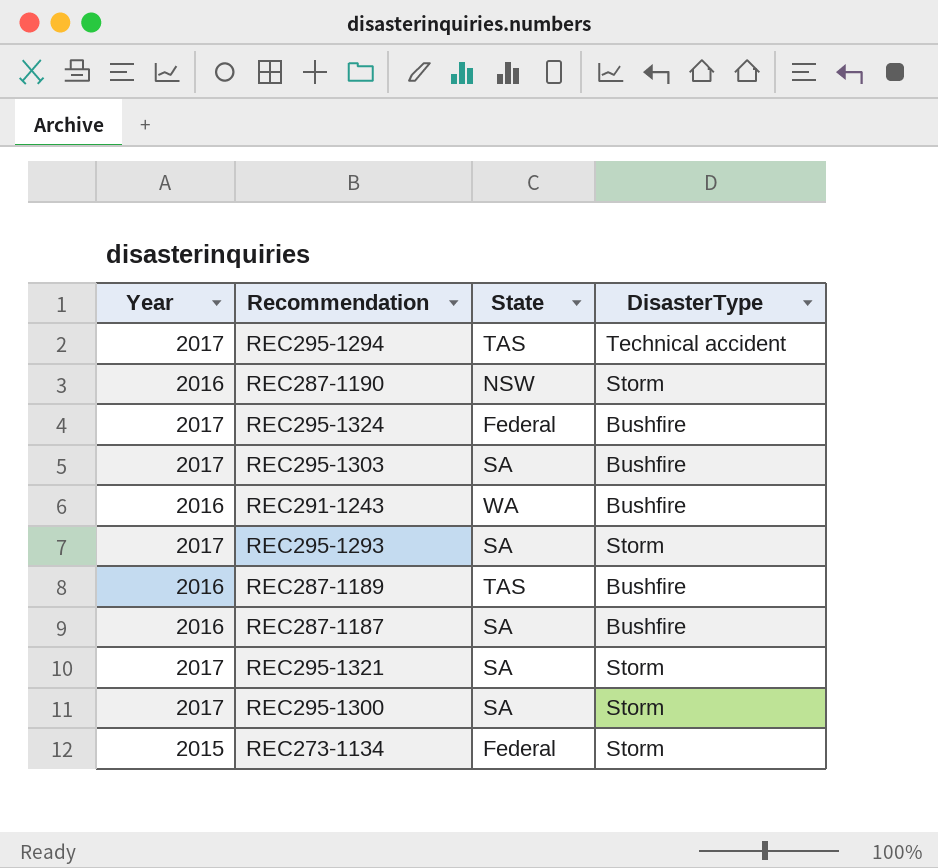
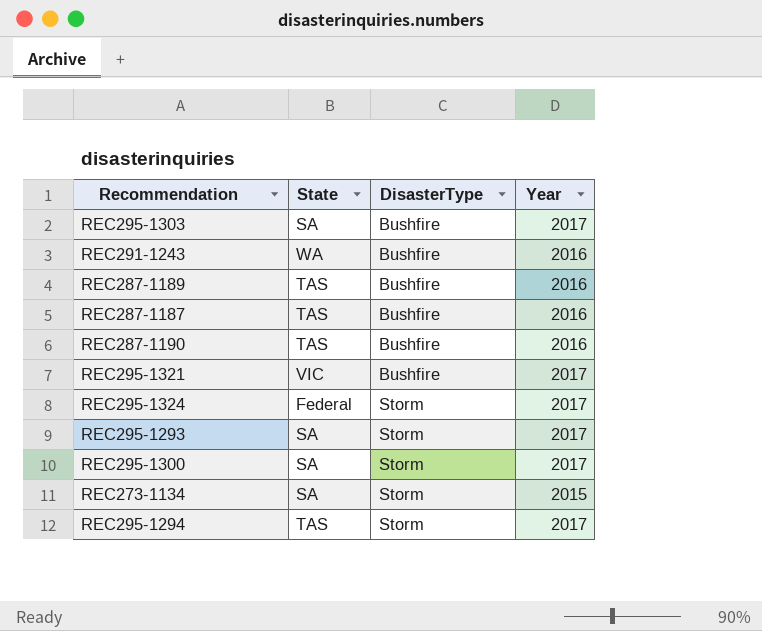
row order: none -> DisasterType ascending
column Year | position: 1 -> 4
REC287-1187 | State: SA -> TAS
REC287-1190 | State: NSW -> TAS
REC287-1190 | DisasterType: Storm -> Bushfire
REC295-1321 | State: SA -> VIC
REC295-1321 | DisasterType: Storm -> Bushfire
REC295-1324 | DisasterType: Bushfire -> Storm
REC273-1134 | State: Federal -> SA
REC295-1294 | DisasterType: Technical accident -> Storm

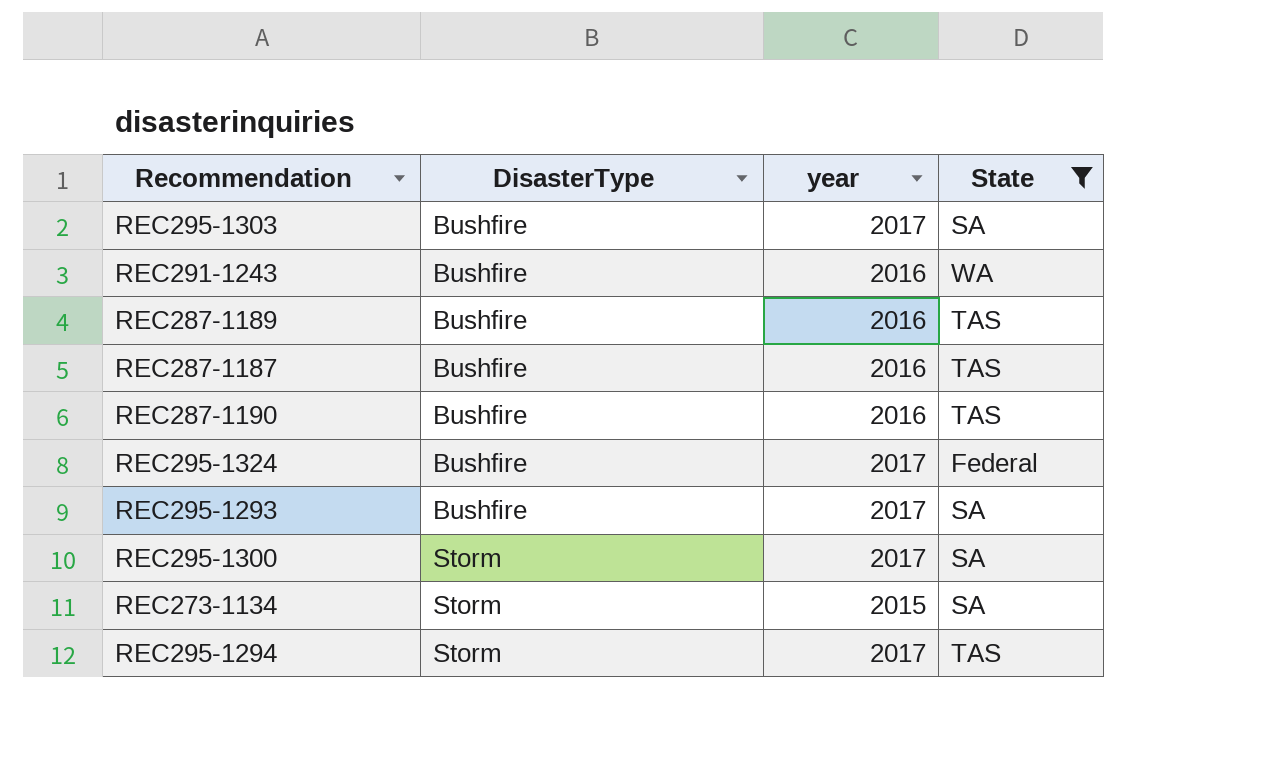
filter: none -> State != VIC
column name: Year -> year
column State | position: 2 -> 4
REC295-1324 | DisasterType: Storm -> Bushfire
REC295-1293 | DisasterType: Storm -> Bushfire

